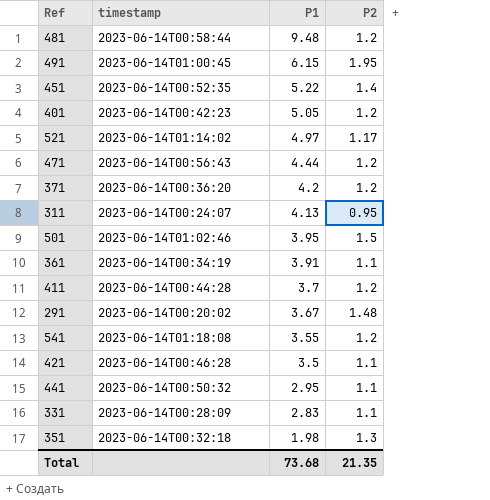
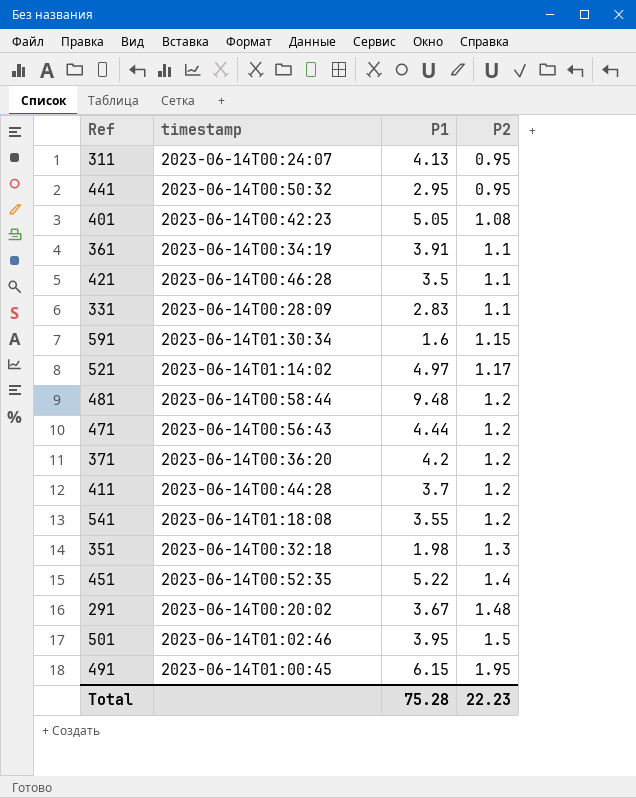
row order: P1 descending -> P2 ascending
441 | P2: 1.1 -> 0.95
401 | P2: 1.2 -> 1.08
row 591: none -> 2023-06-14T01:30:34 | 1.6 | 1.15
Total | P1: 73.68 -> 75.28
Total | P2: 21.35 -> 22.23

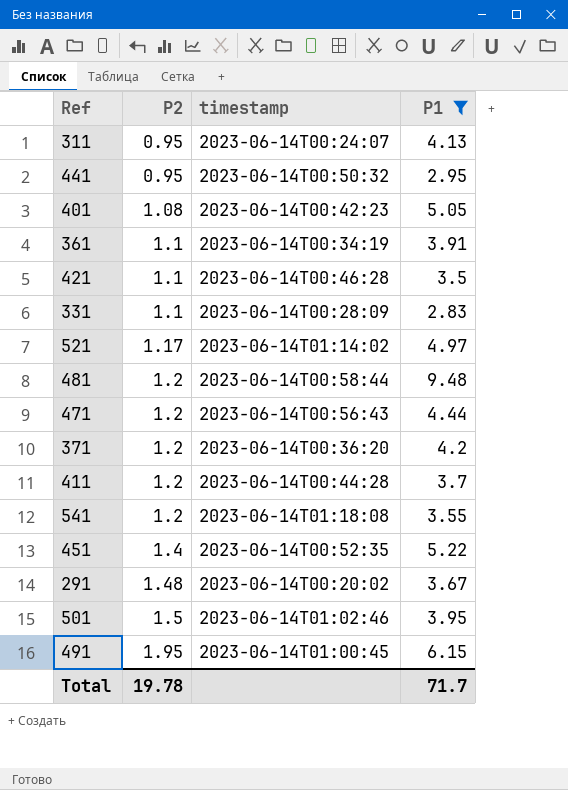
filter: none -> P1 >= 2.83
column P2 | position: 4 -> 2
Total | P2: 22.23 -> 19.78
Total | P1: 75.28 -> 71.7

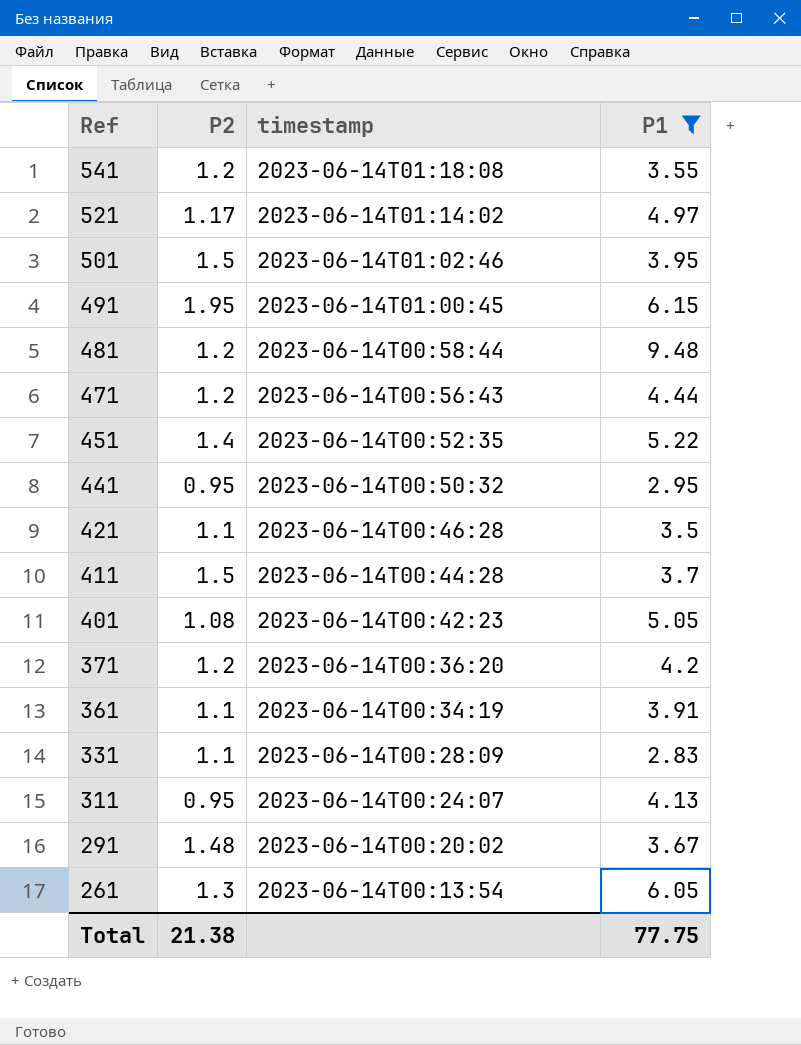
row order: P2 ascending -> Ref descending
411 | P2: 1.2 -> 1.5
row 261: none -> 1.3 | 2023-06-14T00:13:54 | 6.05
Total | P2: 19.78 -> 21.38
Total | P1: 71.7 -> 77.75

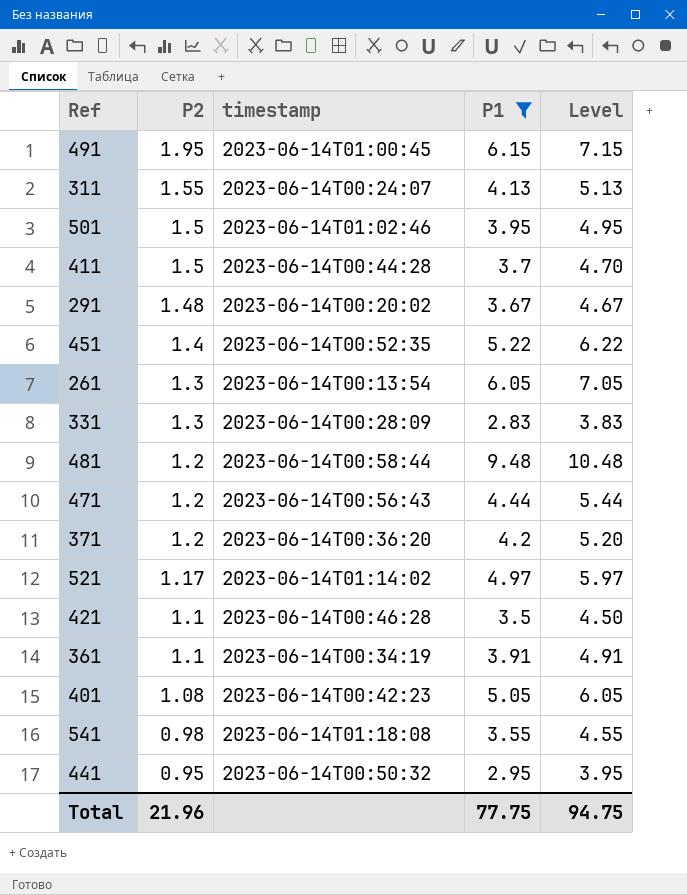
row order: Ref descending -> P2 descending
column Level | formula: none -> [P1] + 1
311 | P2: 0.95 -> 1.55
331 | P2: 1.1 -> 1.3
541 | P2: 1.2 -> 0.98
Total | P2: 21.38 -> 21.96

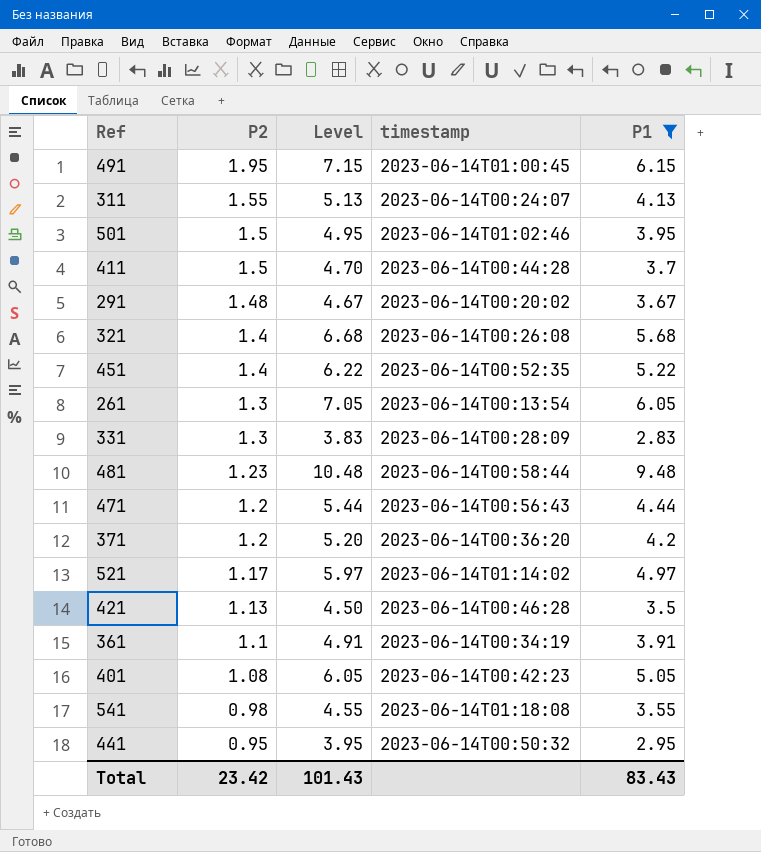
column Level | position: 5 -> 3
row 321: none -> 1.4 | 6.68 | 2023-06-14T00:26:08 | 5.68
481 | P2: 1.2 -> 1.23
421 | P2: 1.1 -> 1.13
Total | P2: 21.96 -> 23.42
Total | Level: 94.75 -> 101.43
Total | P1: 77.75 -> 83.43

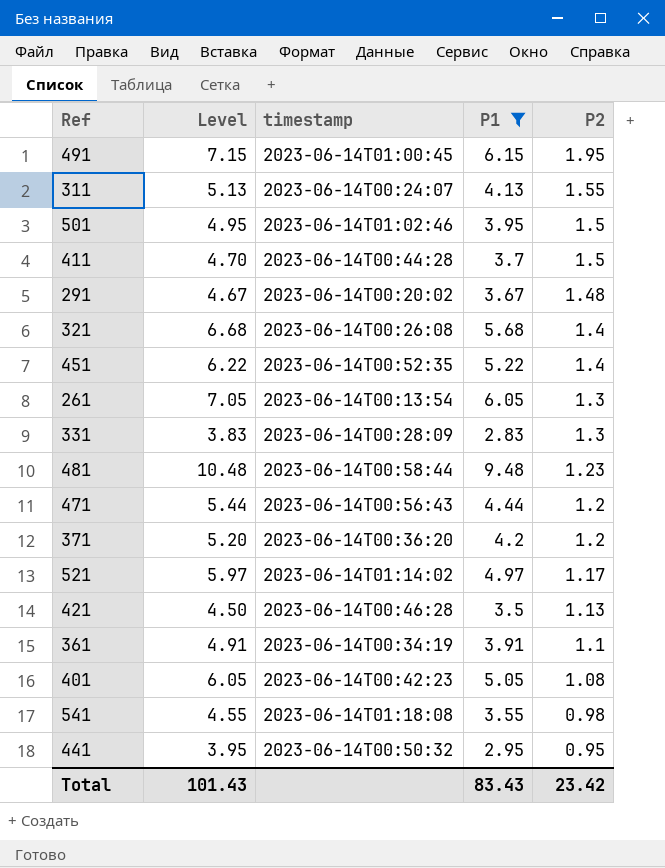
column P2 | position: 2 -> 5

